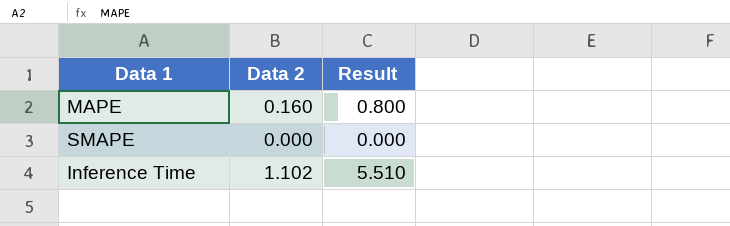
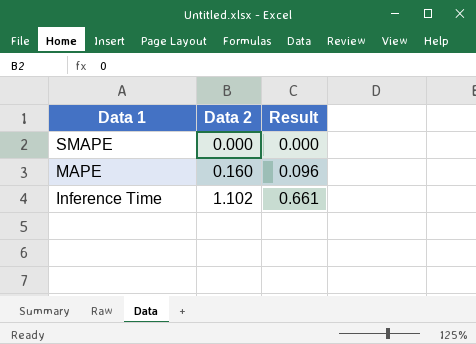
row order: none -> Data 1 descending
column Result | formula: [Data 2] * 5 -> [Data 2] * 0.6

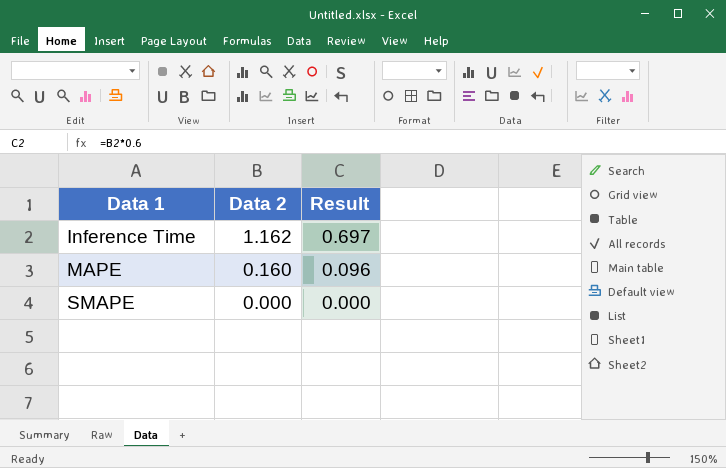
row order: Data 1 descending -> Data 1 ascending
Inference Time | Data 2: 1.102 -> 1.162
Inference Time | Result: 0.661 -> 0.697

